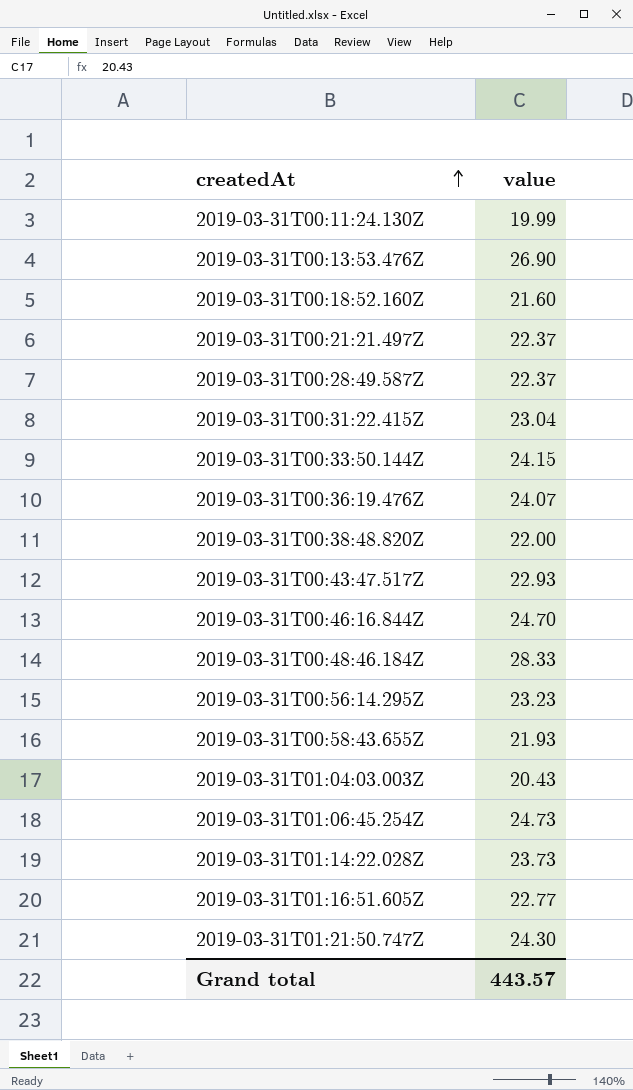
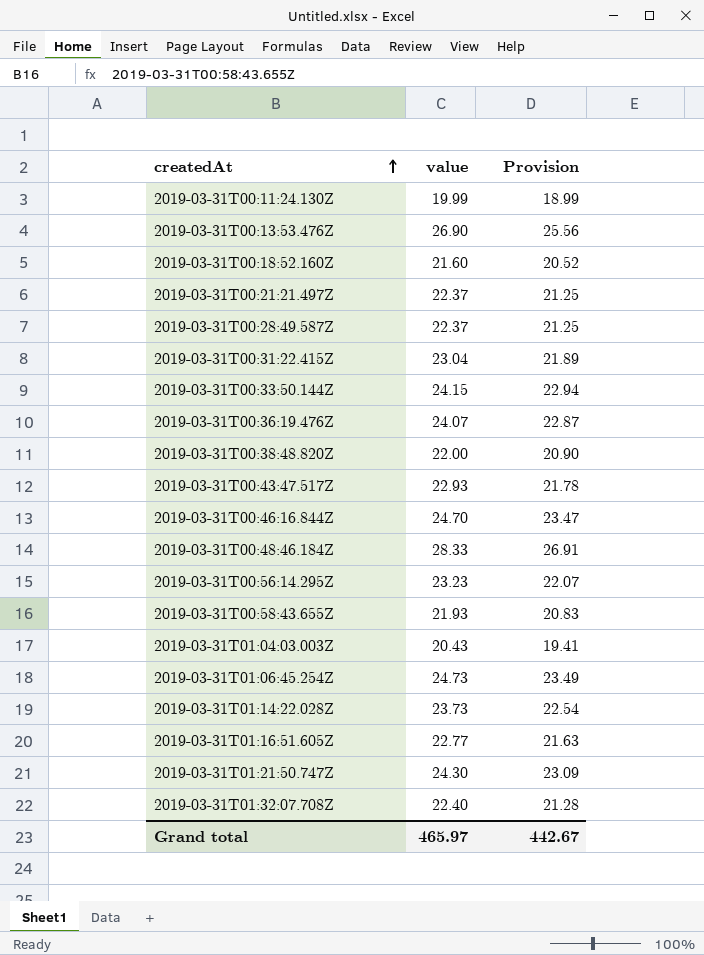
column Provision | formula: none -> [value] * 0.95
row 2019-03-31T01:32:07.708Z: none -> 22.40 | 21.28
Grand total | value: 443.57 -> 465.97

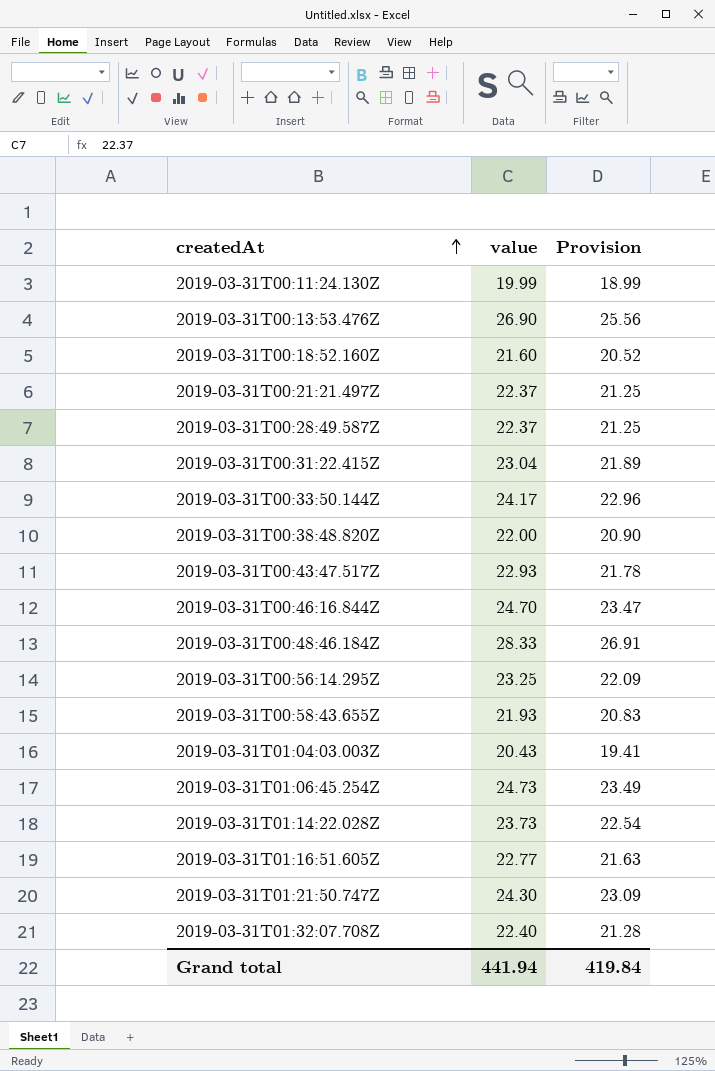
row 2019-03-31T00:36:19.476Z: 24.07 | 22.87 -> none
2019-03-31T00:33:50.144Z | value: 24.15 -> 24.17
2019-03-31T00:33:50.144Z | Provision: 22.94 -> 22.96
2019-03-31T00:56:14.295Z | value: 23.23 -> 23.25
2019-03-31T00:56:14.295Z | Provision: 22.07 -> 22.09
Grand total | value: 465.97 -> 441.94
Grand total | Provision: 442.67 -> 419.84

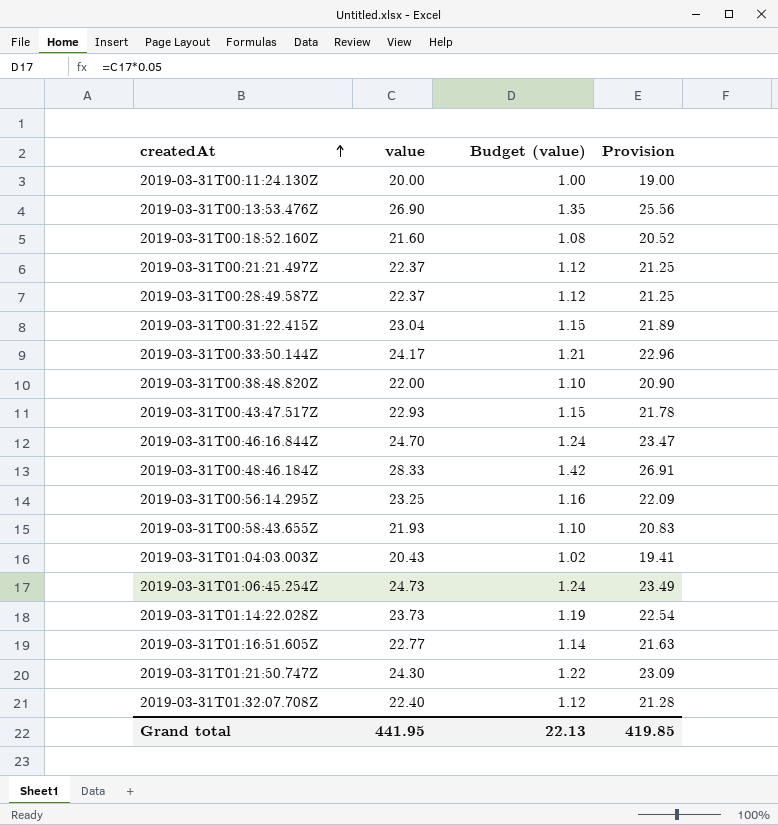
column Budget (value) | formula: none -> [value] * 0.05
2019-03-31T00:11:24.130Z | value: 19.99 -> 20.00
2019-03-31T00:11:24.130Z | Provision: 18.99 -> 19.00
Grand total | value: 441.94 -> 441.95
Grand total | Provision: 419.84 -> 419.85

